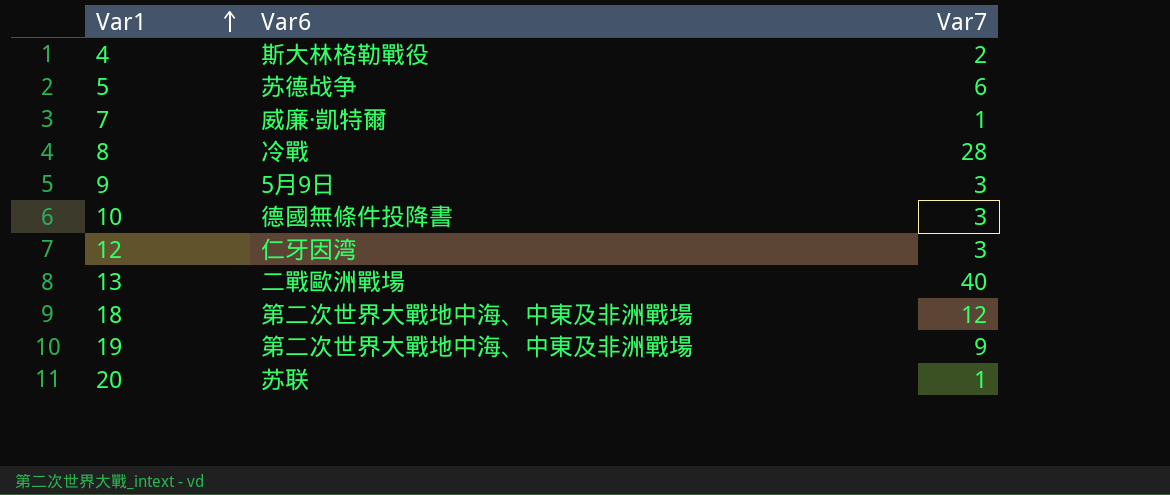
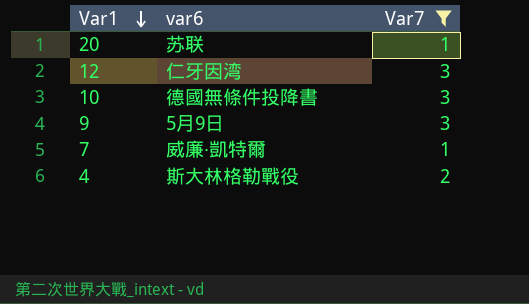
filter: none -> Var7 <= 3
row order: Var1 ascending -> Var1 descending
column name: Var6 -> var6

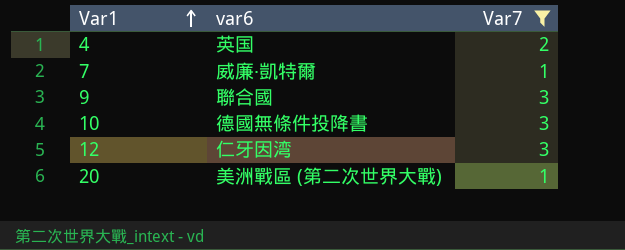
row order: Var1 descending -> Var1 ascending
4 | var6: 斯大林格勒戰役 -> 英国
9 | var6: 5月9日 -> 聯合國
20 | var6: 苏联 -> 美洲戰區 (第二次世界大戰)

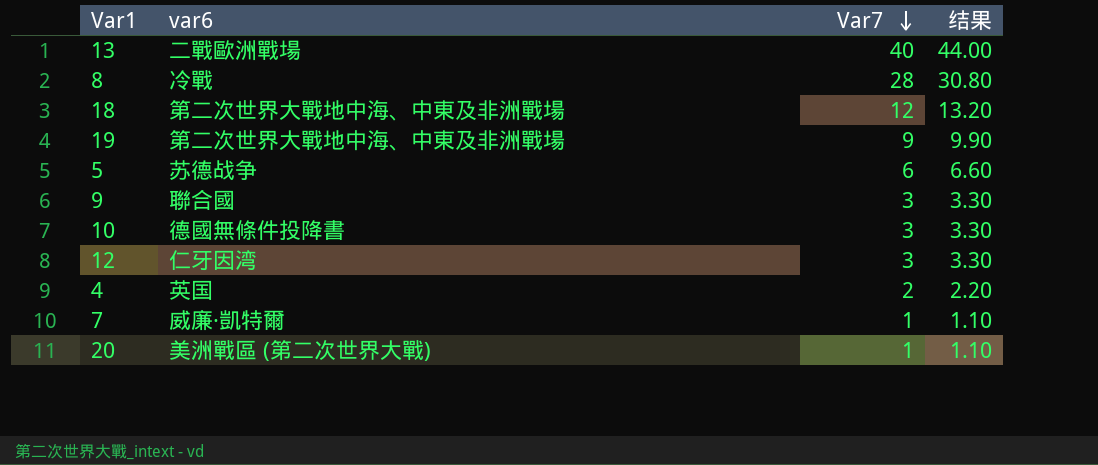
filter: Var7 <= 3 -> none
row order: Var1 ascending -> Var7 descending
column 结果 | formula: none -> [Var7] * 1.1

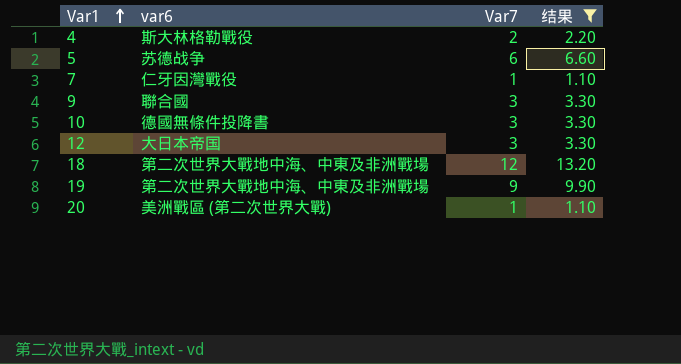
filter: none -> 结果 <= 13.20
row order: Var7 descending -> Var1 ascending
4 | var6: 英国 -> 斯大林格勒戰役
7 | var6: 威廉·凱特爾 -> 仁牙因灣戰役
12 | var6: 仁牙因湾 -> 大日本帝国

